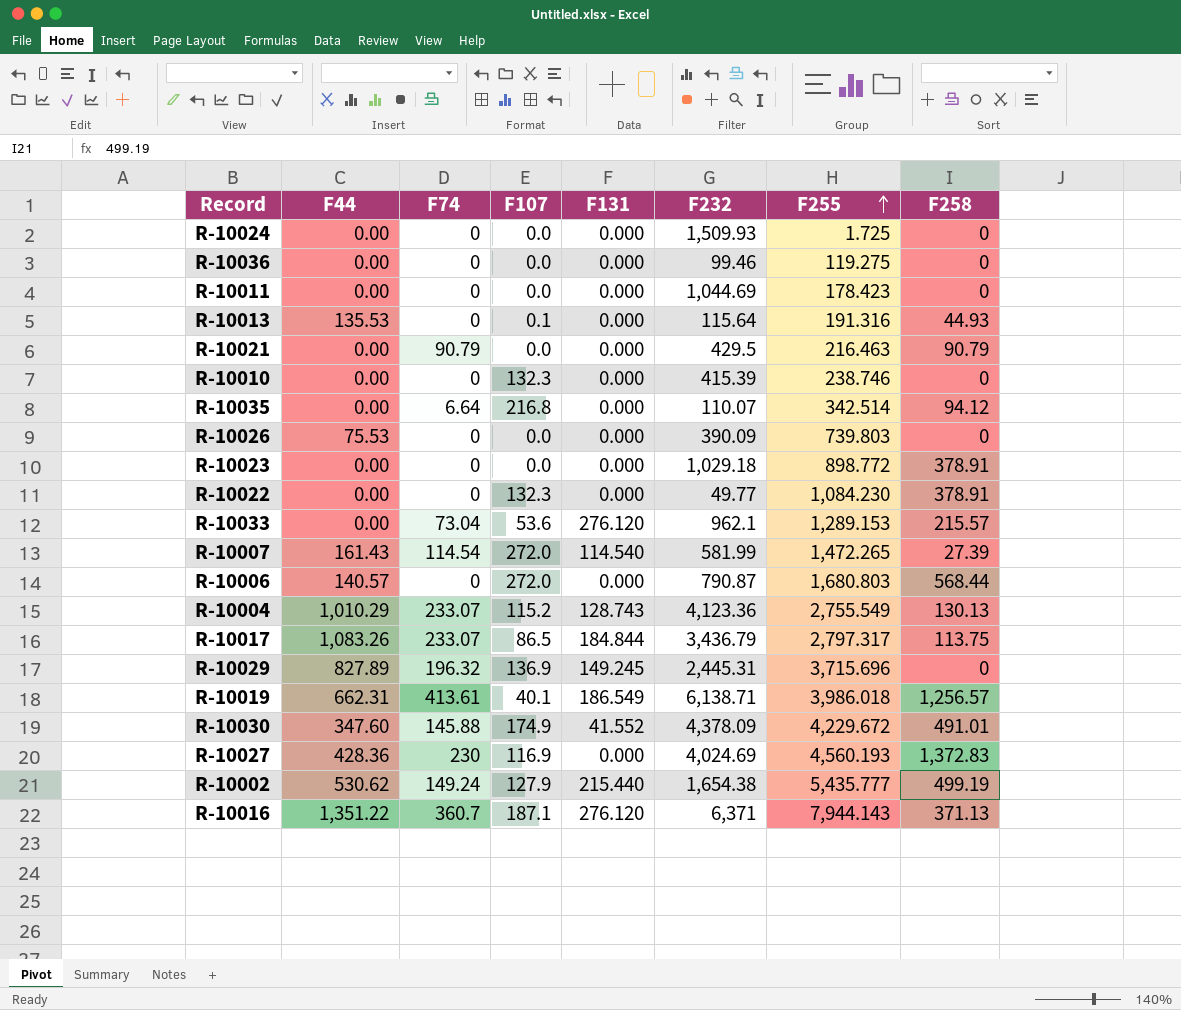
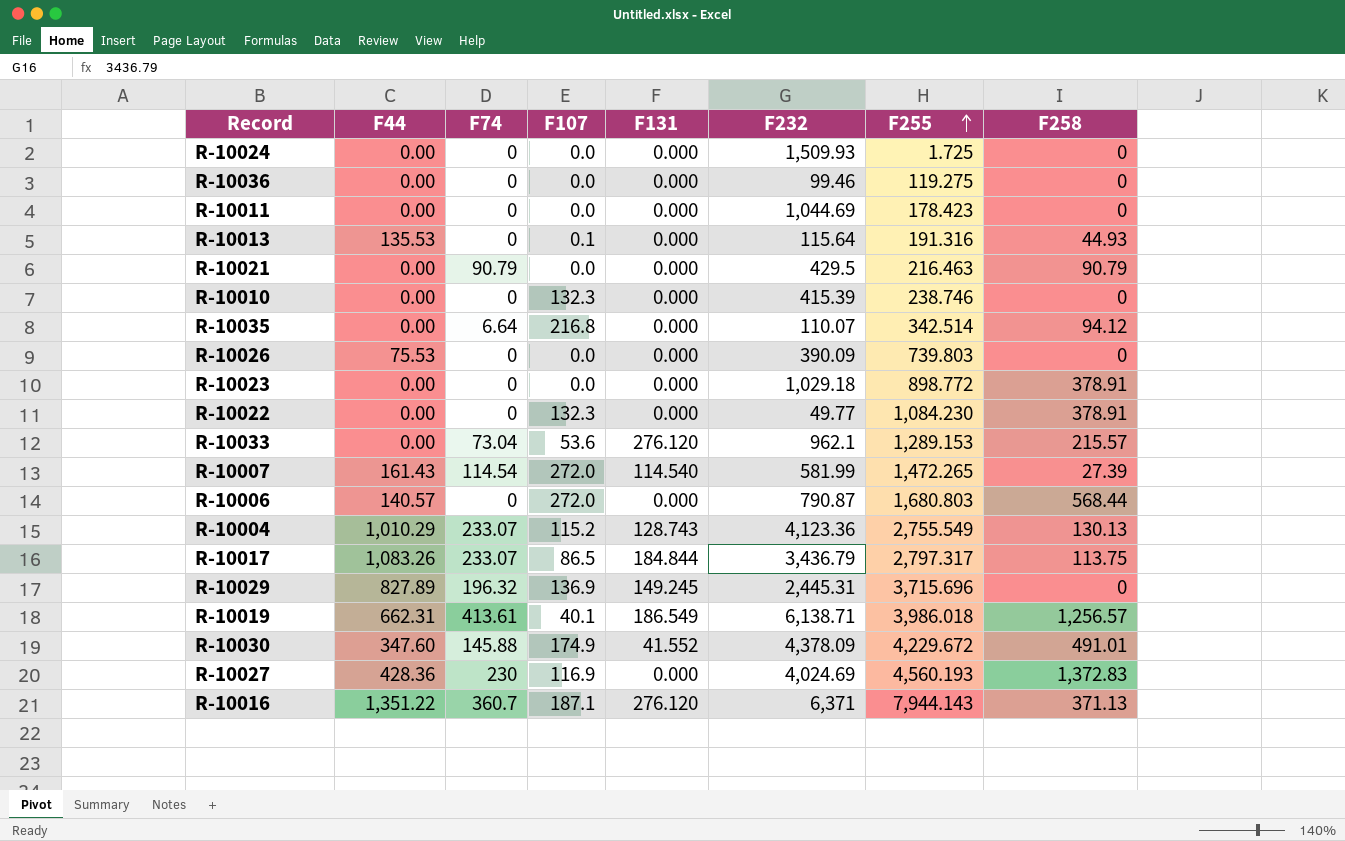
row R-10002: 530.62 | 149.24 | 127.9 | 215.440 | 1,654.38 | 5,435.777 | 499.19 -> none

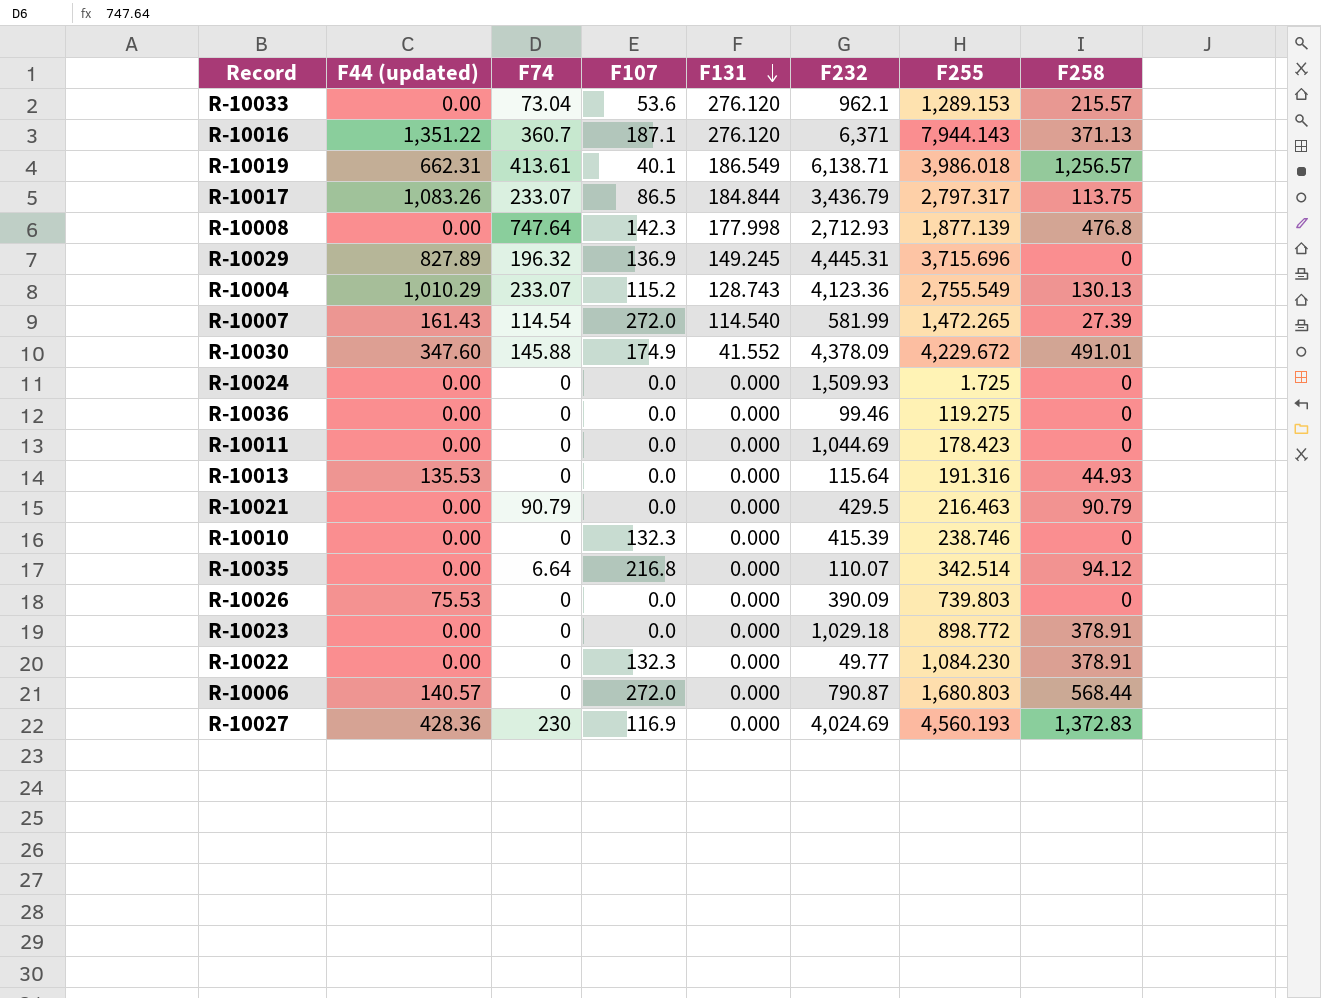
row order: F255 ascending -> F131 descending
column name: F44 -> F44 (updated)
row R-10008: none -> 0.00 | 747.64 | 142.3 | 177.998 | 2,712.93 | 1,877.139 | 476.8
R-10029 | F232: 2,445.31 -> 4,445.31
R-10013 | F107: 0.1 -> 0.0

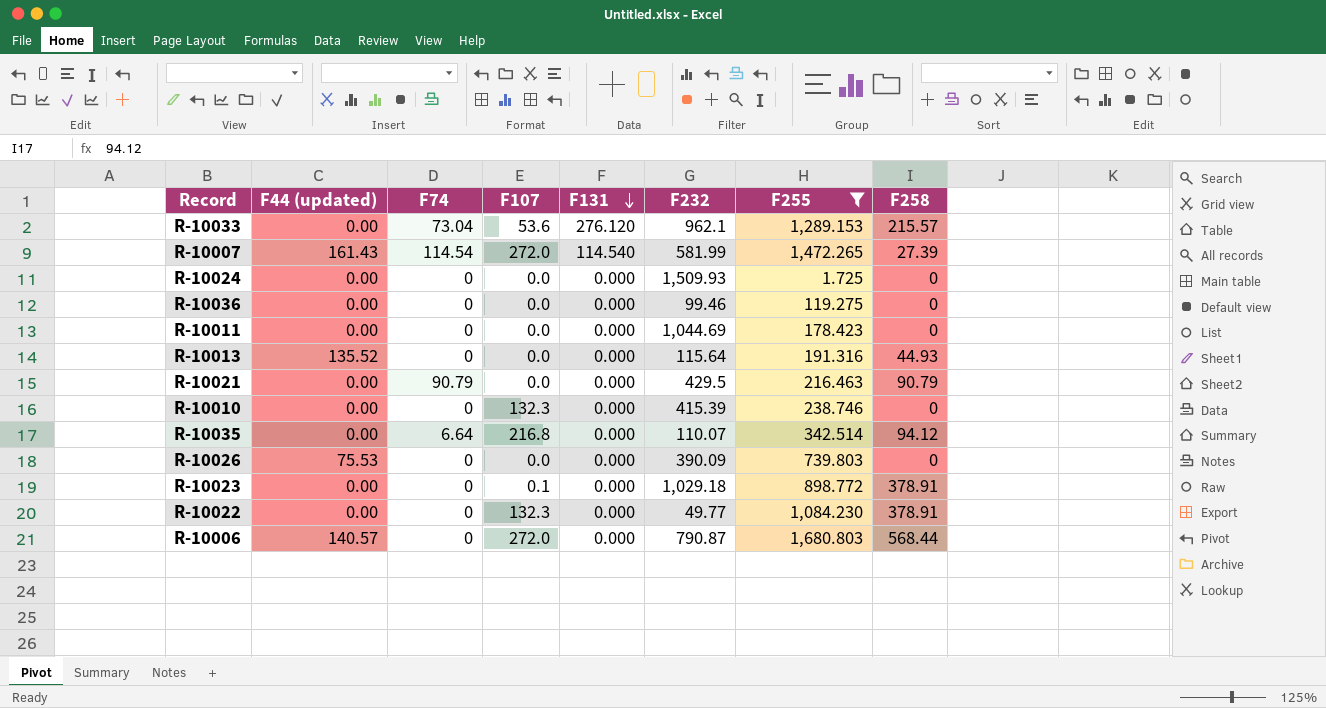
filter: none -> F255 <= 1,680.803
R-10013 | F44 (updated): 135.53 -> 135.52
R-10023 | F107: 0.0 -> 0.1

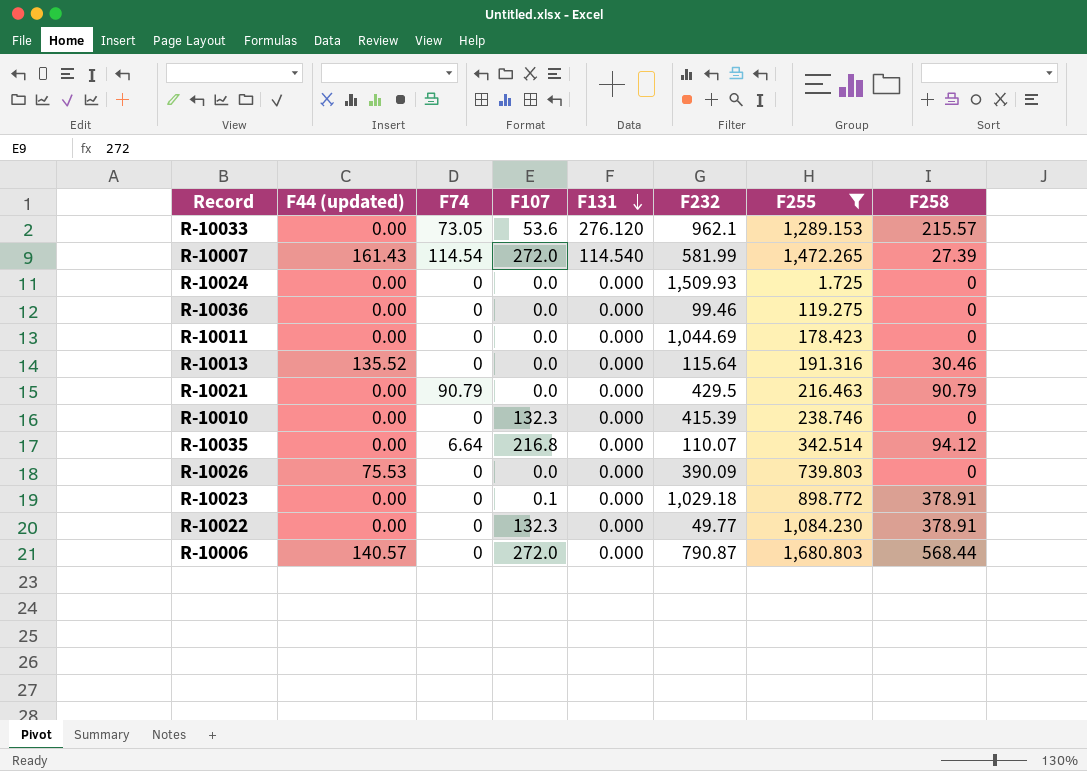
R-10033 | F74: 73.04 -> 73.05
R-10013 | F258: 44.93 -> 30.46

